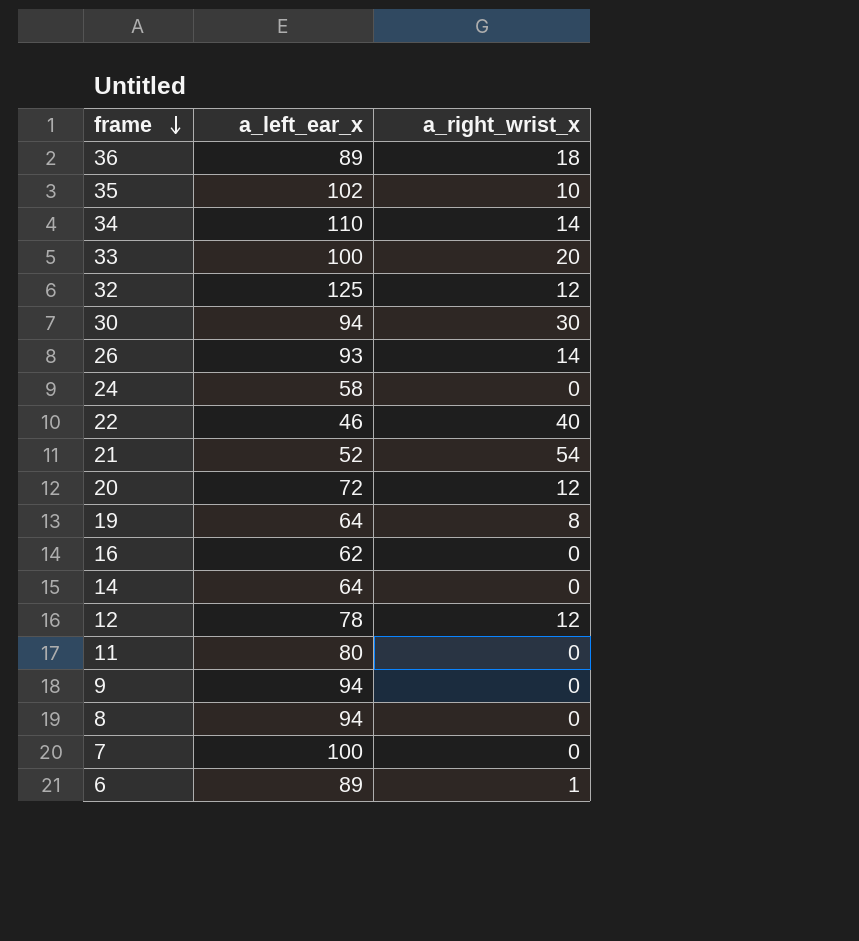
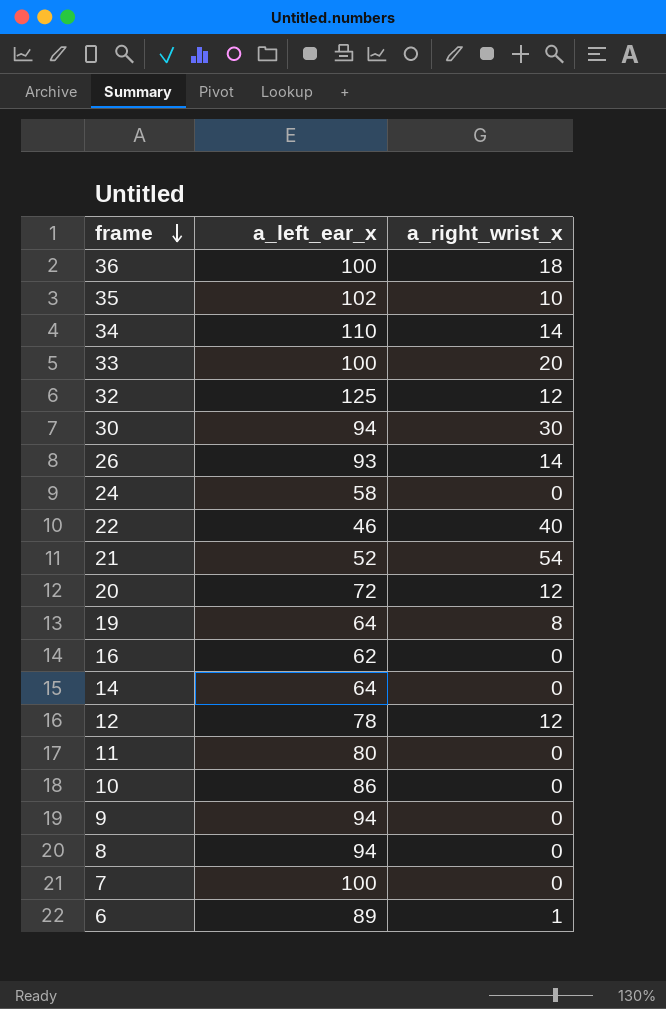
36 | a_left_ear_x: 89 -> 100
row 10: none -> 86 | 0

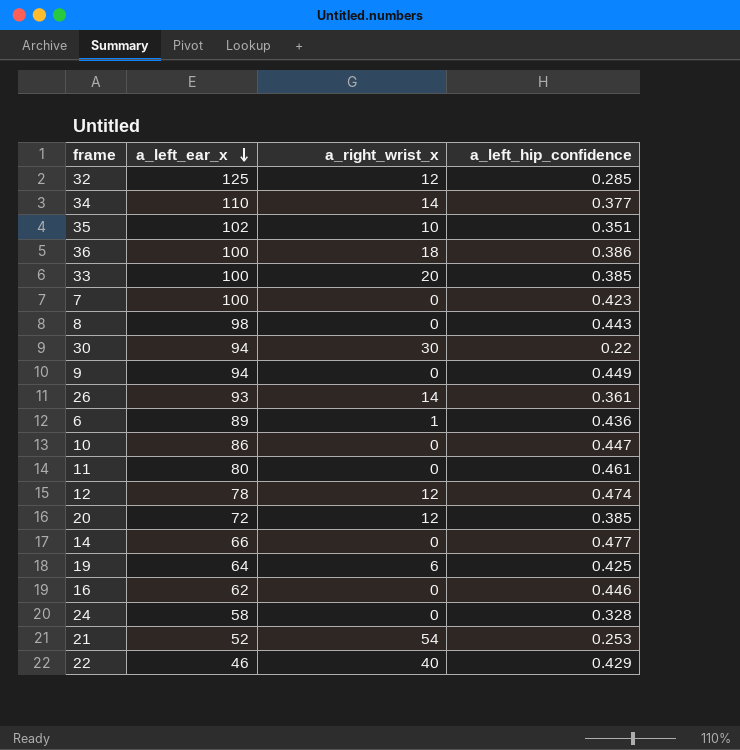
row order: frame descending -> a_left_ear_x descending
column a_left_hip_confidence | position: none -> 4
8 | a_left_ear_x: 94 -> 98
14 | a_left_ear_x: 64 -> 66
19 | a_right_wrist_x: 8 -> 6

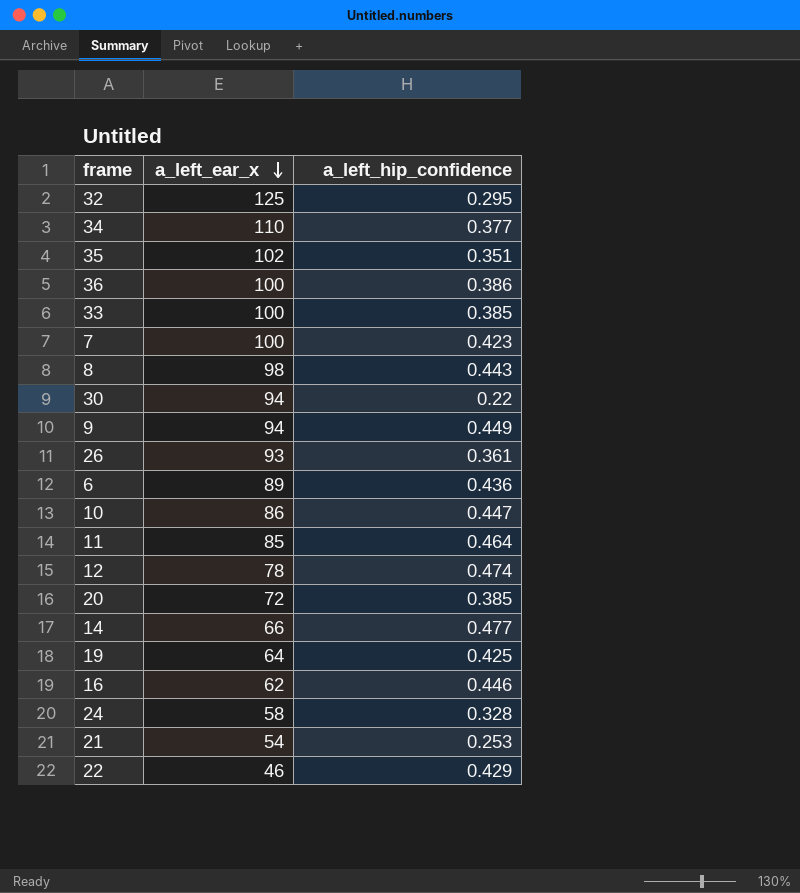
column a_right_wrist_x | position: 3 -> none
32 | a_left_hip_confidence: 0.285 -> 0.295
11 | a_left_ear_x: 80 -> 85
11 | a_left_hip_confidence: 0.461 -> 0.464
21 | a_left_ear_x: 52 -> 54

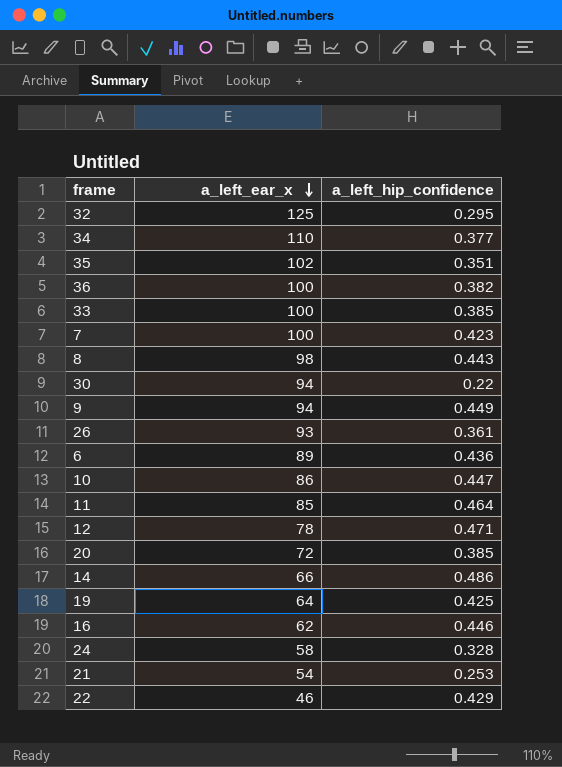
36 | a_left_hip_confidence: 0.386 -> 0.382
12 | a_left_hip_confidence: 0.474 -> 0.471
14 | a_left_hip_confidence: 0.477 -> 0.486

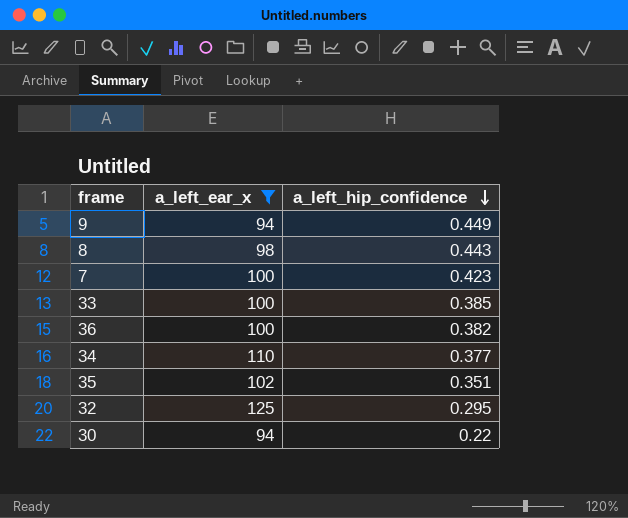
filter: none -> a_left_ear_x >= 94
row order: a_left_ear_x descending -> a_left_hip_confidence descending

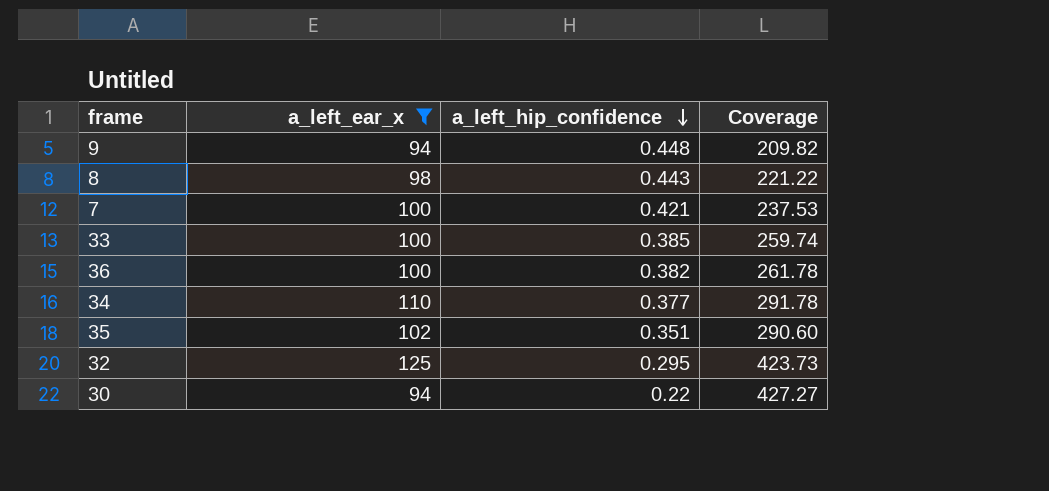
column Coverage | formula: none -> [a_left_ear_x] / [a_left_hip_confidence]
9 | a_left_hip_confidence: 0.449 -> 0.448
7 | a_left_hip_confidence: 0.423 -> 0.421

